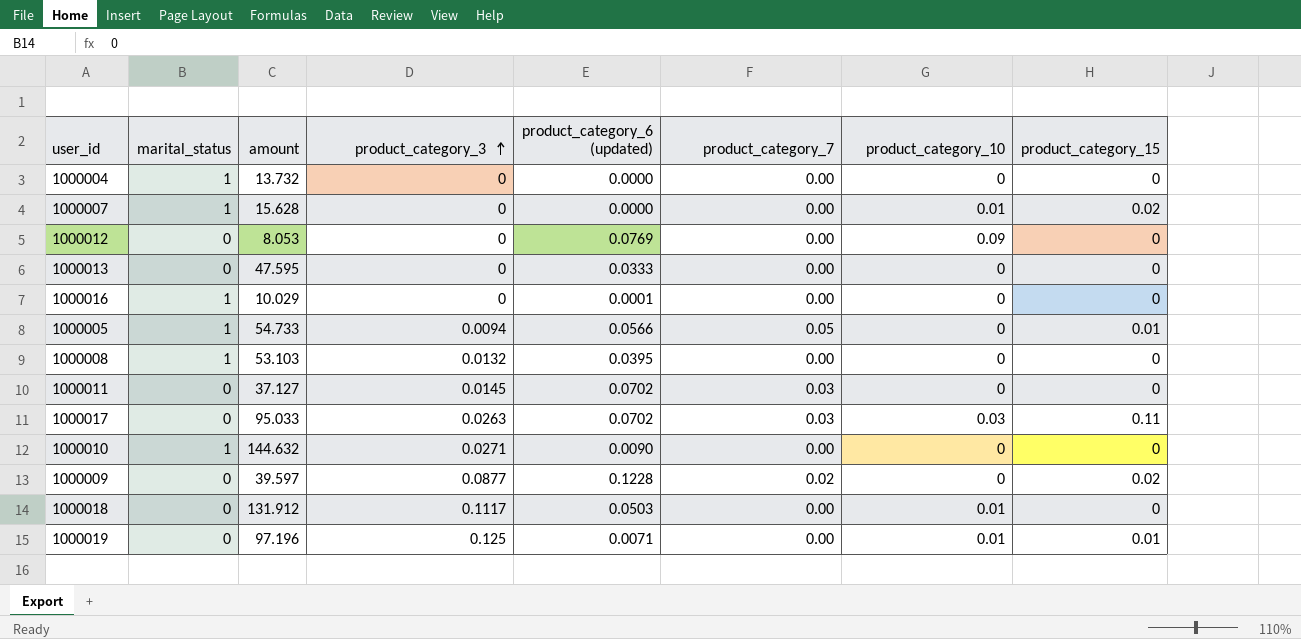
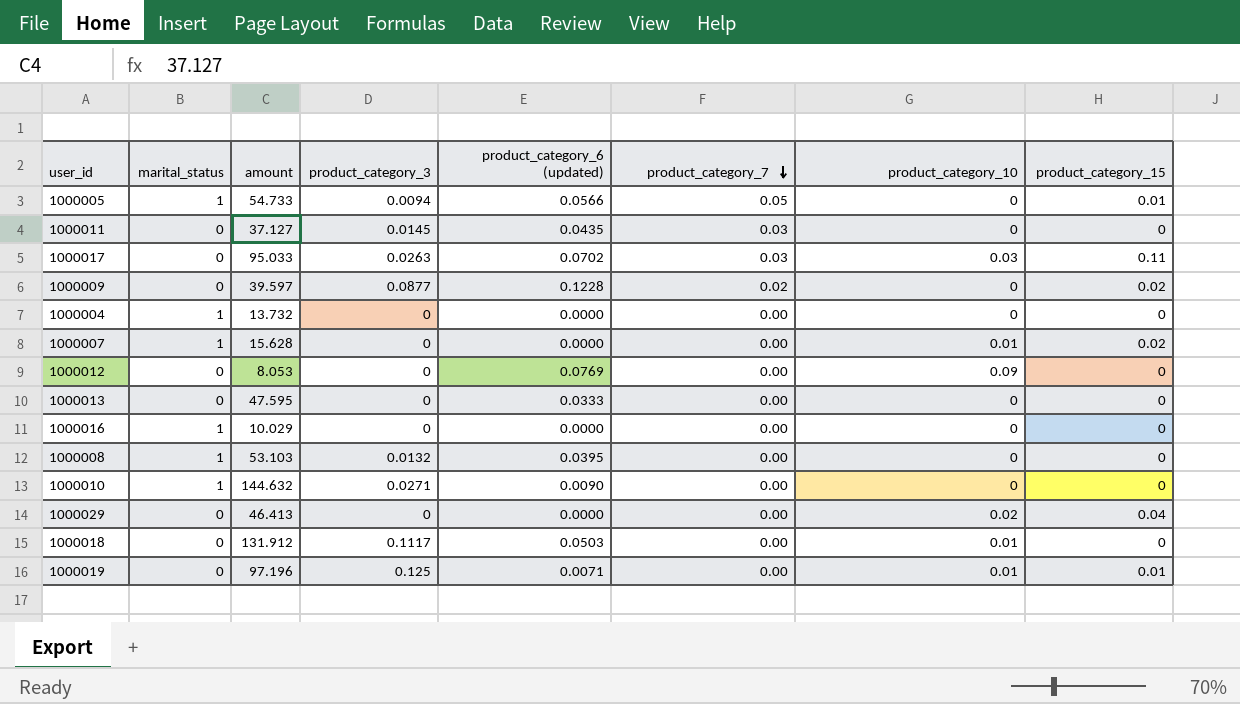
row order: product_category_3 ascending -> product_category_7 descending
1000011 | product_category_6 (updated): 0.0702 -> 0.0435
1000016 | product_category_6 (updated): 0.0001 -> 0.0000
row 1000029: none -> 0 | 46.413 | 0 | 0.0000 | 0.00 | 0.02 | 0.04

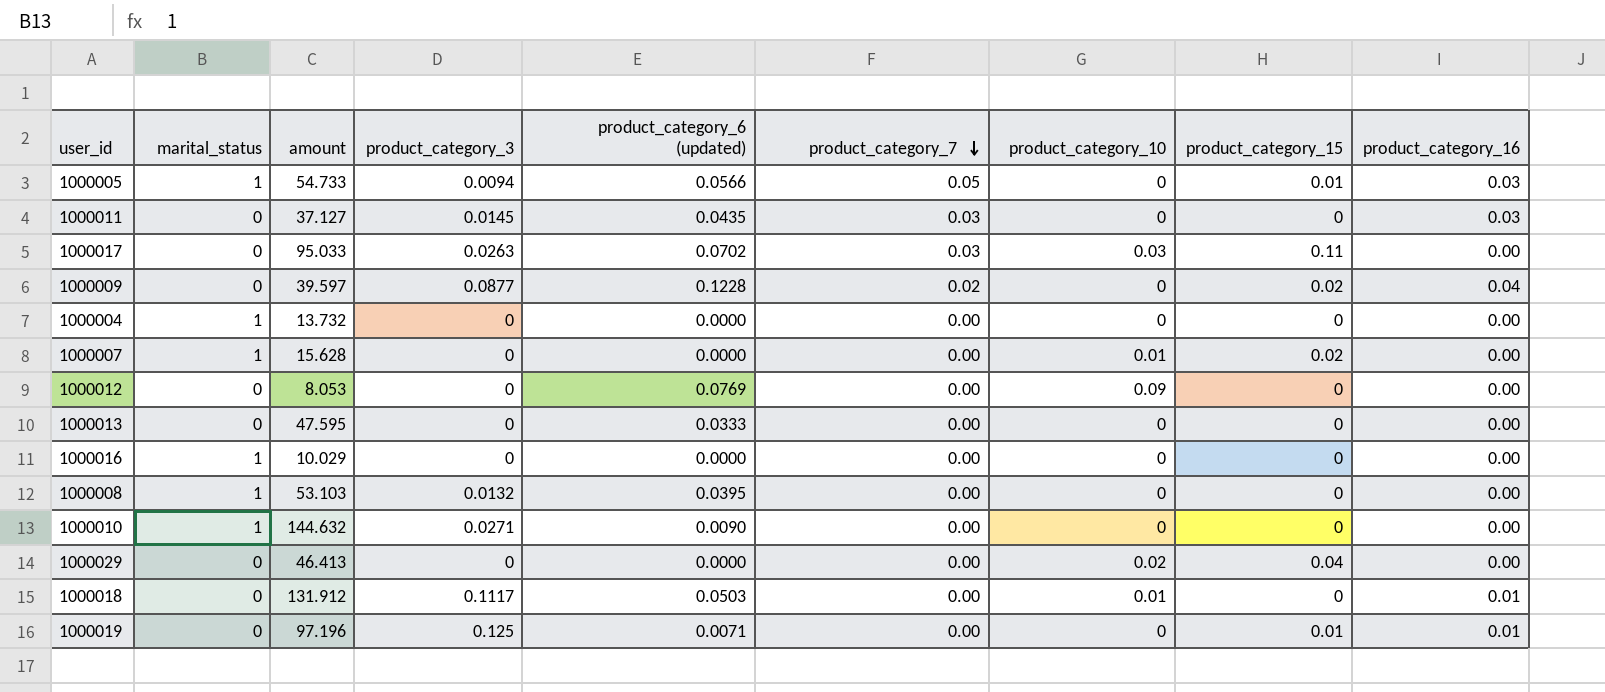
column product_category_16 | position: none -> 9
1000019 | product_category_10: 0.01 -> 0

